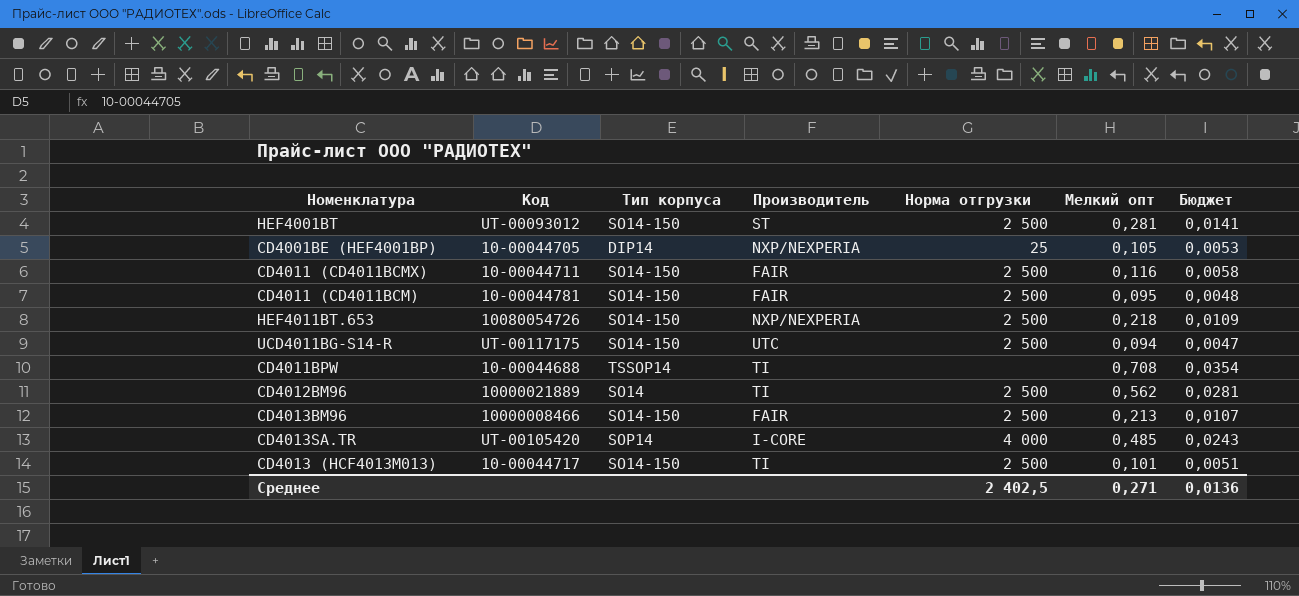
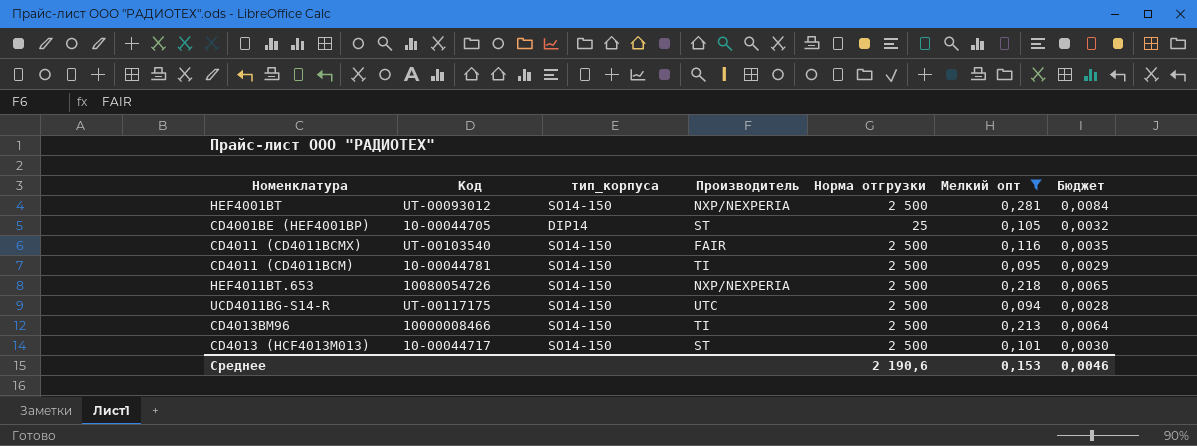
filter: none -> Мелкий опт <= 0,281
column name: Тип корпуса -> тип_корпуса
column Бюджет | formula: [Мелкий опт] * 0,05 -> [Мелкий опт] * 0,03
HEF4001BT | Производитель: ST -> NXP/NEXPERIA
CD4001BE (HEF4001BP) | Производитель: NXP/NEXPERIA -> ST
CD4011 (CD4011BCMX) | Код: 10-00044711 -> UT-00103540
CD4011 (CD4011BCM) | Производитель: FAIR -> TI
CD4013BM96 | Производитель: FAIR -> TI
CD4013 (HСF4013M013) | Производитель: TI -> ST
Среднее | Норма отгрузки: 2 402,5 -> 2 190,6
Среднее | Мелкий опт: 0,271 -> 0,153
Среднее | Бюджет: 0,0136 -> 0,0046

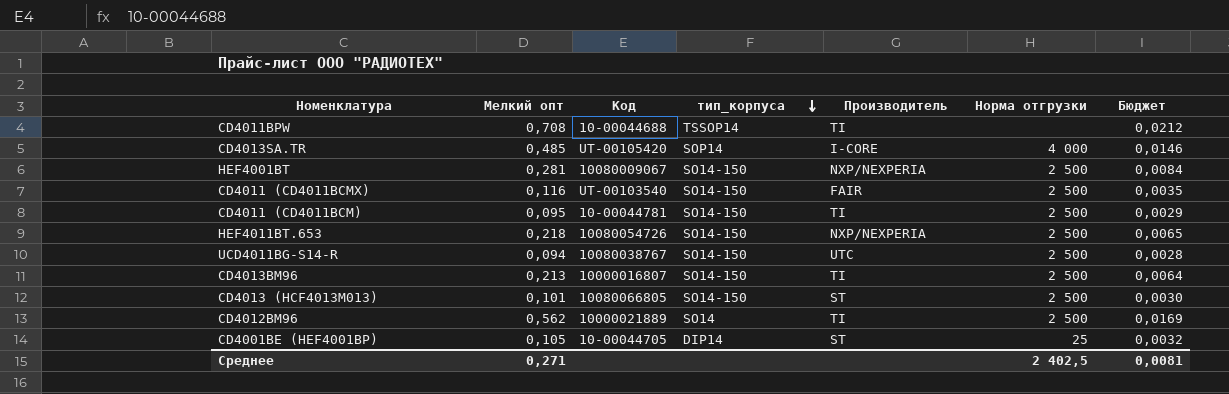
filter: Мелкий опт <= 0,281 -> none
row order: none -> тип_корпуса descending
column Мелкий опт | position: 6 -> 2
HEF4001BT | Код: UT-00093012 -> 10080009067
UCD4011BG-S14-R | Код: UT-00117175 -> 10080038767
CD4013BM96 | Код: 10000008466 -> 10000016807
CD4013 (HСF4013M013) | Код: 10-00044717 -> 10080066805
Среднее | Мелкий опт: 0,153 -> 0,271
Среднее | Норма отгрузки: 2 190,6 -> 2 402,5
Среднее | Бюджет: 0,0046 -> 0,0081

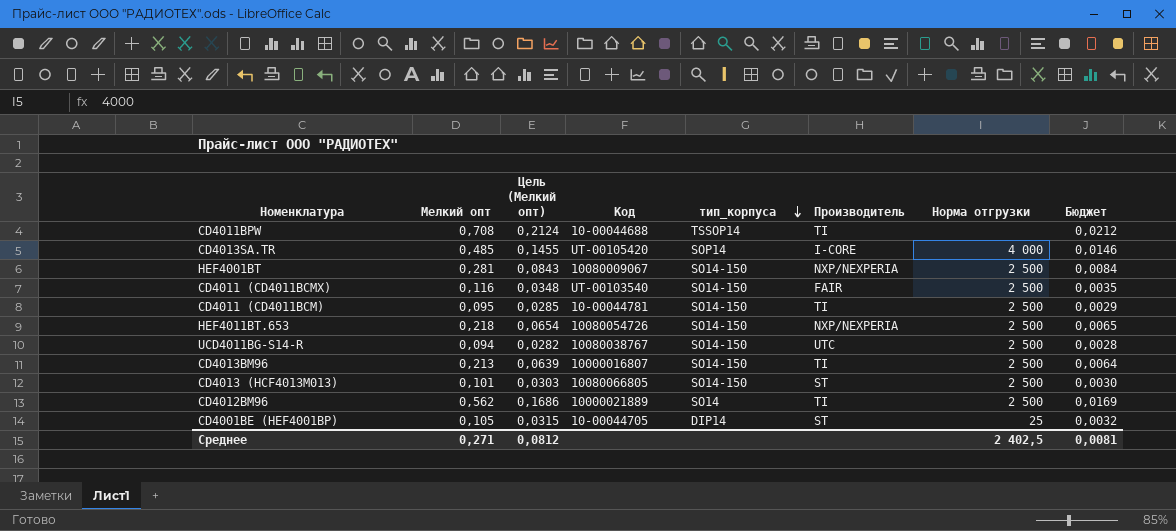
column Цель (Мелкий опт) | formula: none -> [Мелкий опт] * 0,3

